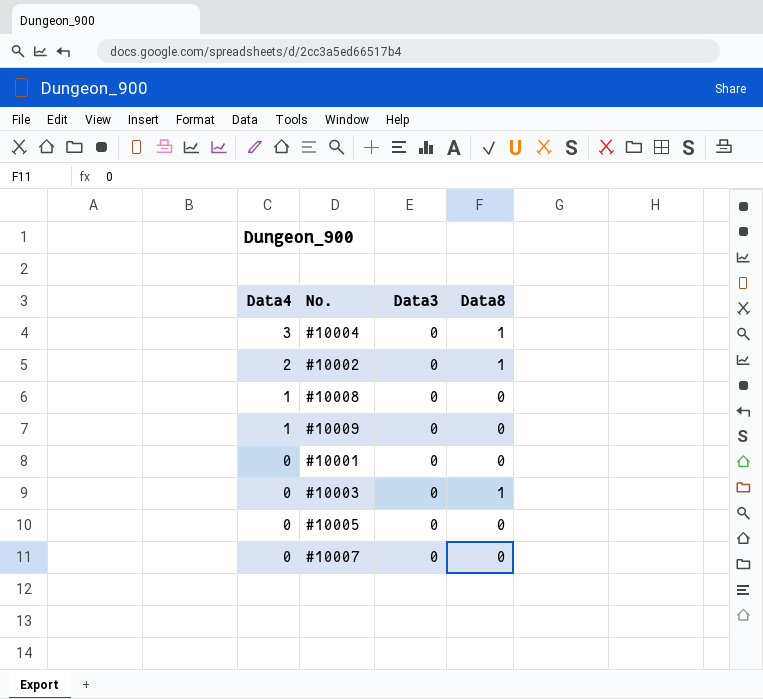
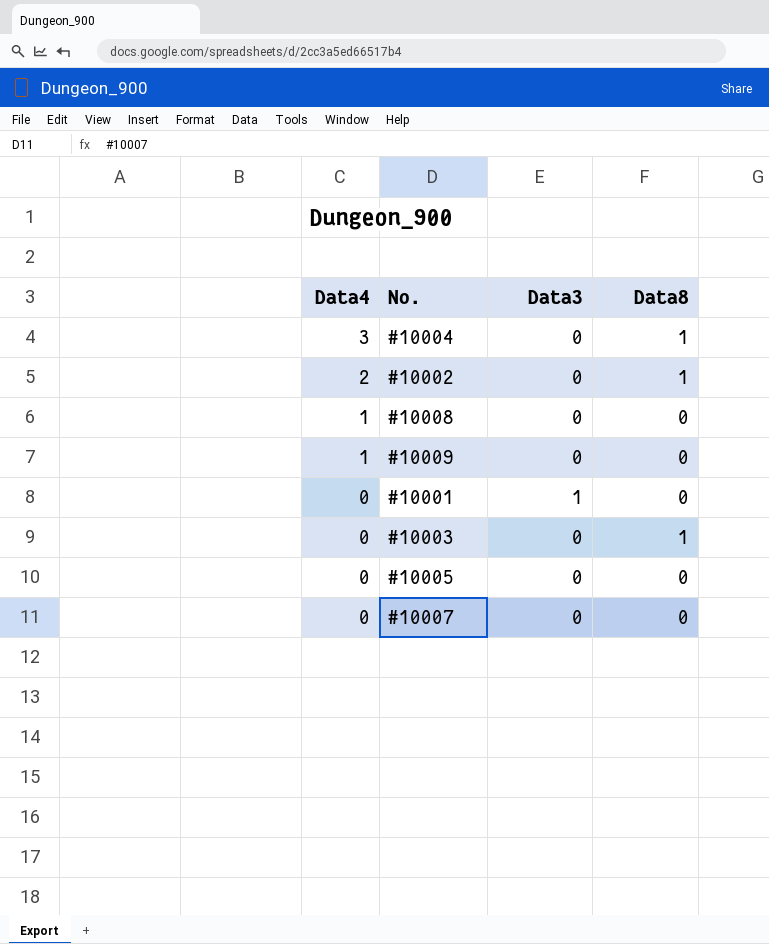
#10001 | Data3: 0 -> 1

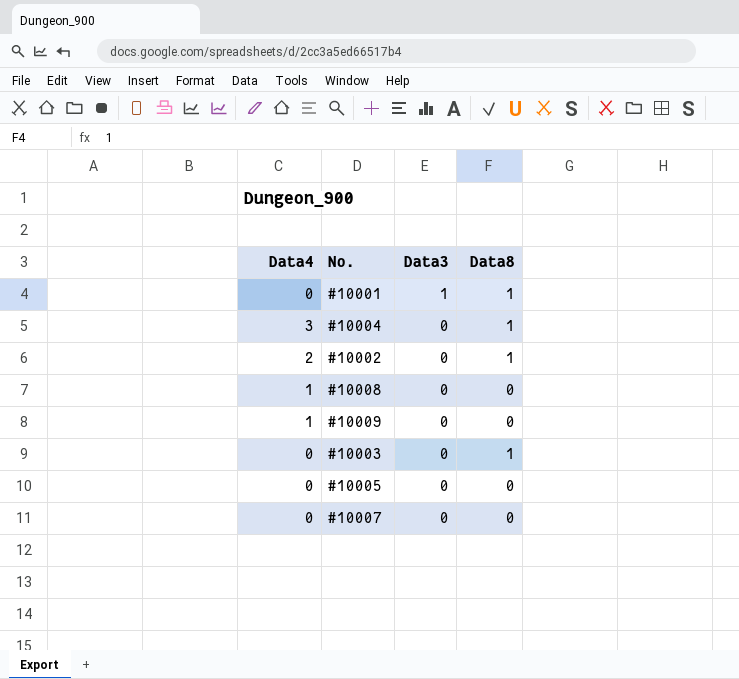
row order: Data4 descending -> Data3 descending
#10001 | Data8: 0 -> 1

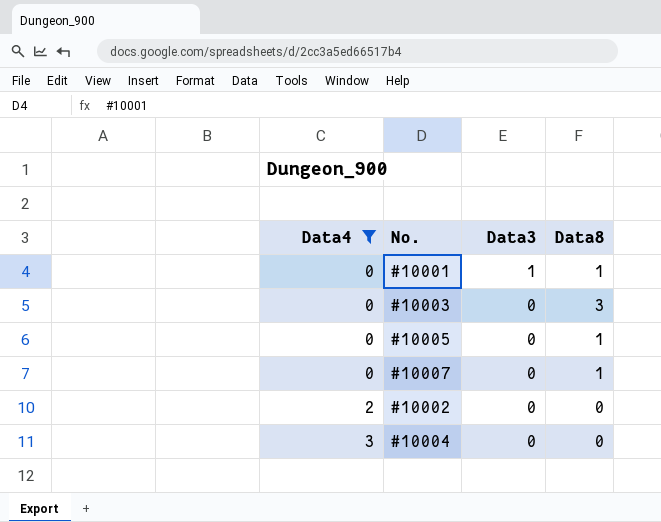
filter: none -> Data4 != 1
row order: Data3 descending -> Data4 ascending
#10003 | Data8: 1 -> 3
#10005 | Data8: 0 -> 1
#10007 | Data8: 0 -> 1
#10002 | Data8: 1 -> 0
#10004 | Data8: 1 -> 0

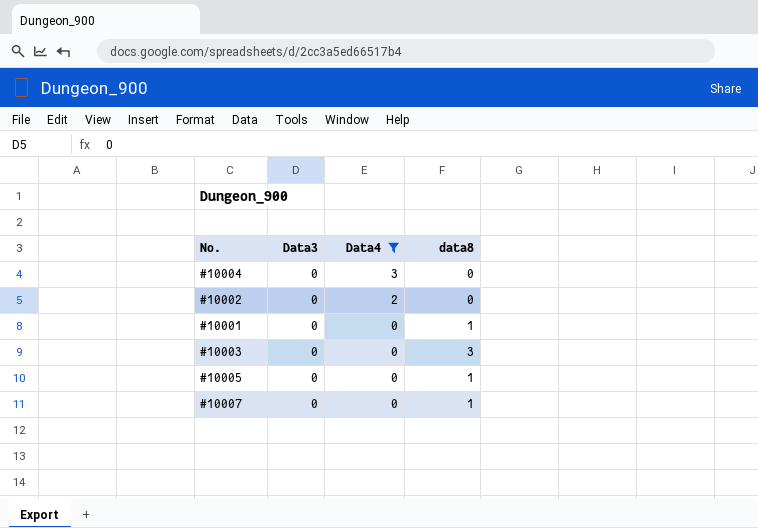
row order: Data4 ascending -> Data4 descending
column Data4 | position: 1 -> 3
column name: Data8 -> data8
#10001 | Data3: 1 -> 0

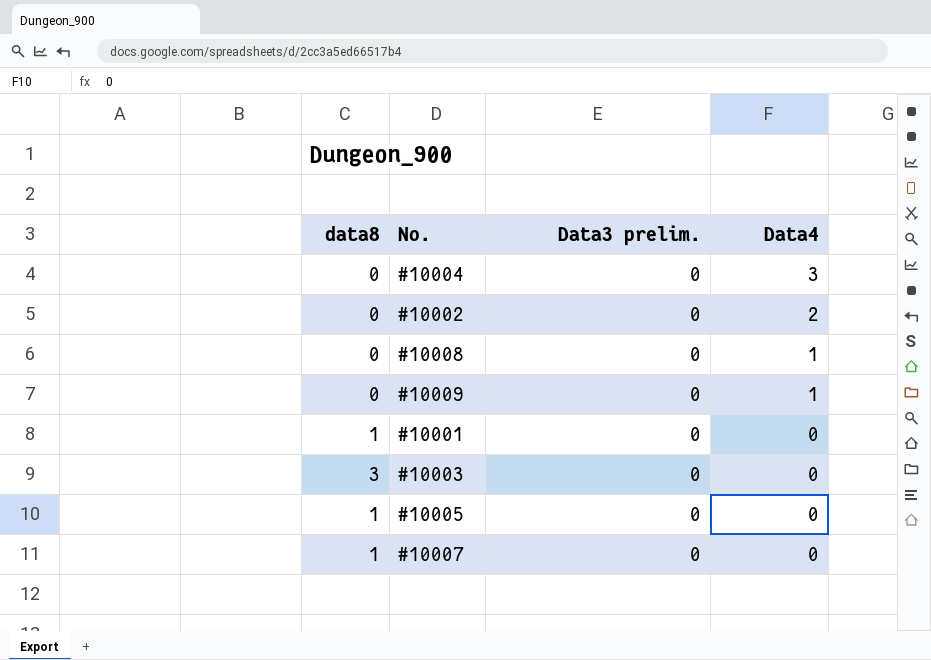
filter: Data4 != 1 -> none
column data8 | position: 4 -> 1
column name: Data3 -> Data3 prelim.

